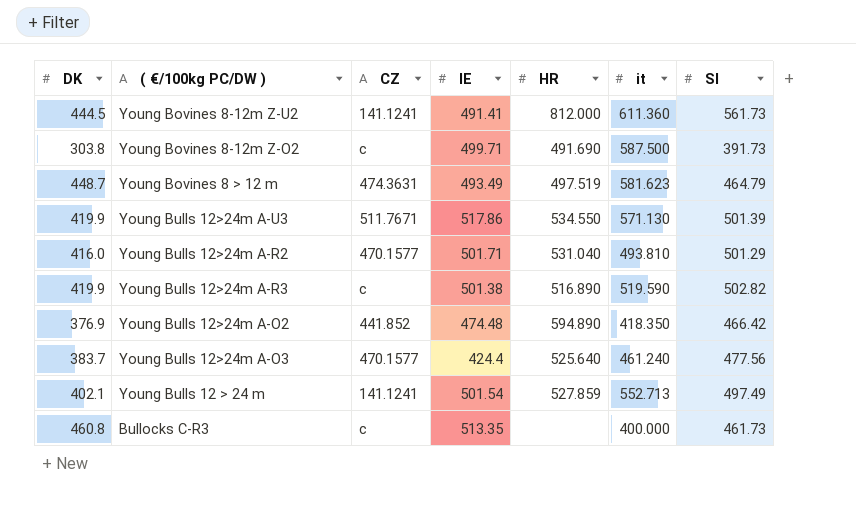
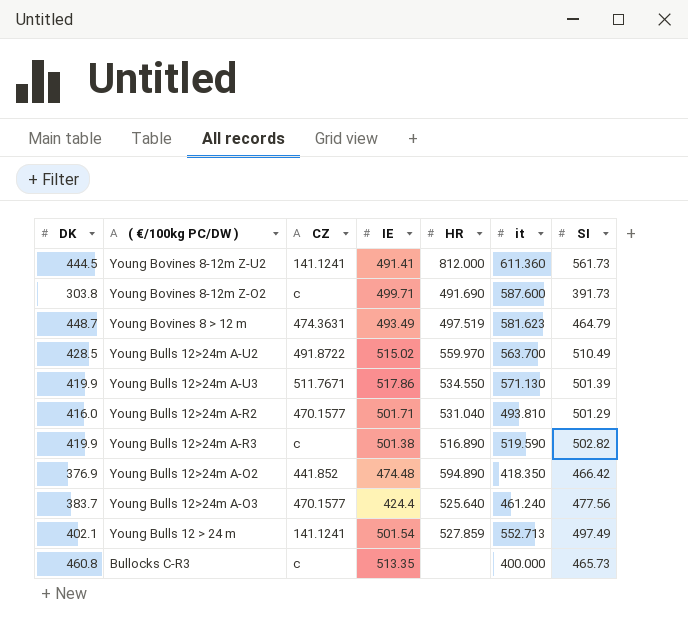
Young Bovines 8-12m Z-O2 | it: 587.500 -> 587.600
row Young Bulls 12>24m A-U2: none -> 428.5 | 491.8722 | 515.02 | 559.970 | 563.700 | 510.49
Bullocks C-R3 | SI: 461.73 -> 465.73

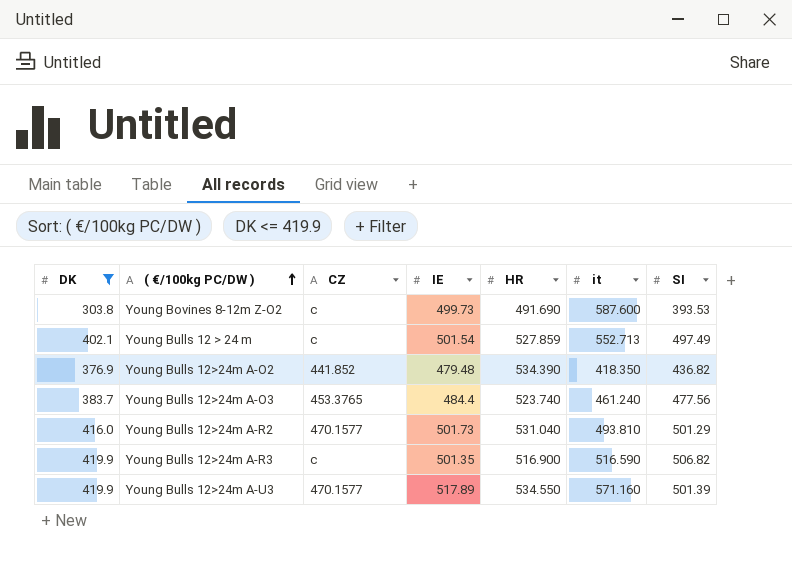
filter: none -> DK <= 419.9
row order: none -> ( €/100kg PC/DW ) ascending
Young Bovines 8-12m Z-O2 | IE: 499.71 -> 499.73
Young Bovines 8-12m Z-O2 | SI: 391.73 -> 393.53
Young Bulls 12 > 24 m | CZ: 141.1241 -> c
Young Bulls 12>24m A-O2 | IE: 474.48 -> 479.48
Young Bulls 12>24m A-O2 | HR: 594.890 -> 534.390
Young Bulls 12>24m A-O2 | SI: 466.42 -> 436.82
Young Bulls 12>24m A-O3 | CZ: 470.1577 -> 453.3765
Young Bulls 12>24m A-O3 | IE: 424.4 -> 484.4
Young Bulls 12>24m A-O3 | HR: 525.640 -> 523.740
Young Bulls 12>24m A-R2 | IE: 501.71 -> 501.73
Young Bulls 12>24m A-R3 | IE: 501.38 -> 501.35
Young Bulls 12>24m A-R3 | HR: 516.890 -> 516.900
Young Bulls 12>24m A-R3 | it: 519.590 -> 516.590
Young Bulls 12>24m A-R3 | SI: 502.82 -> 506.82
Young Bulls 12>24m A-U3 | CZ: 511.7671 -> 470.1577
Young Bulls 12>24m A-U3 | IE: 517.86 -> 517.89
Young Bulls 12>24m A-U3 | it: 571.130 -> 571.160

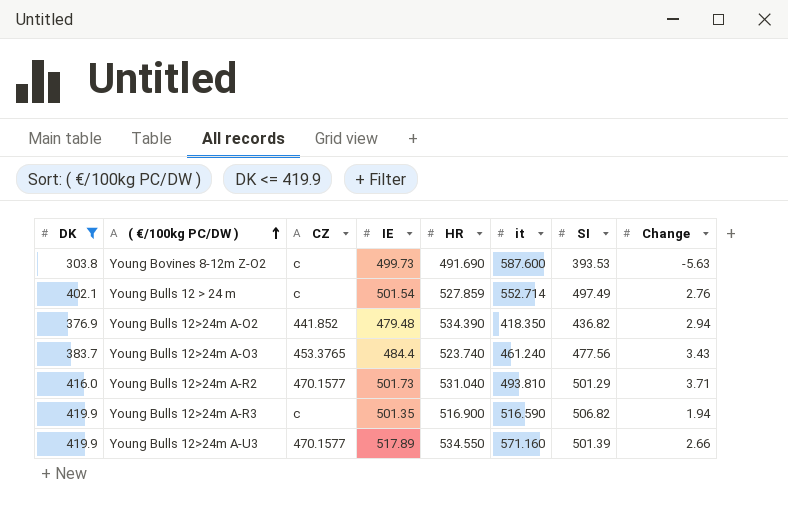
column Change | position: none -> 8
Young Bulls 12 > 24 m | it: 552.713 -> 552.714

